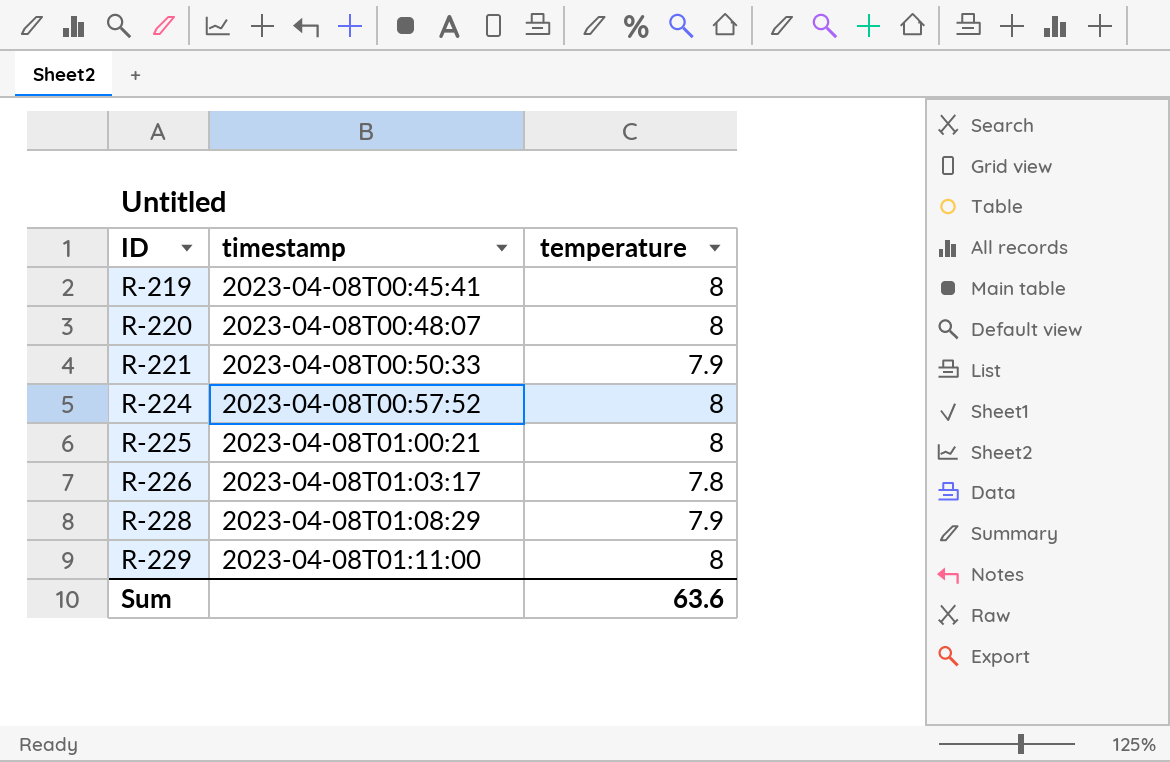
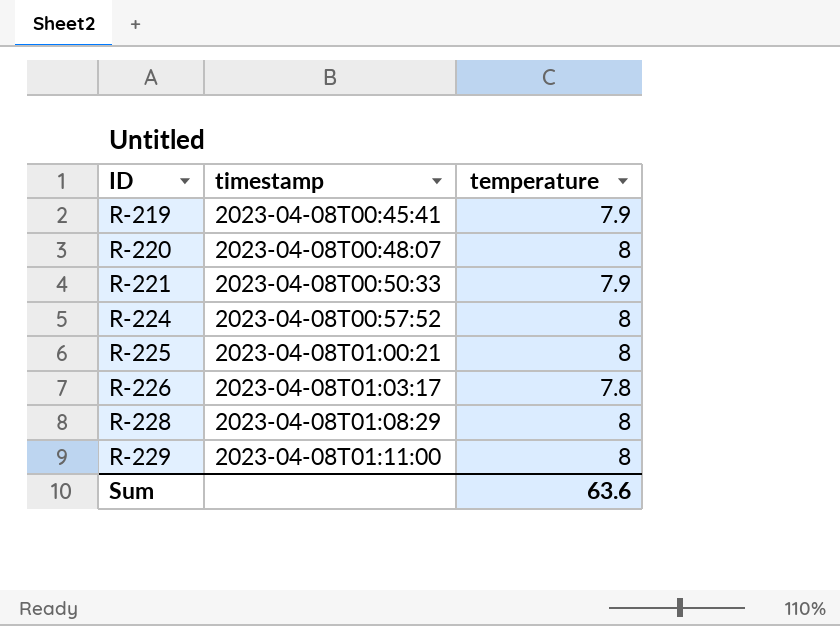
R-219 | temperature: 8 -> 7.9
R-228 | temperature: 7.9 -> 8

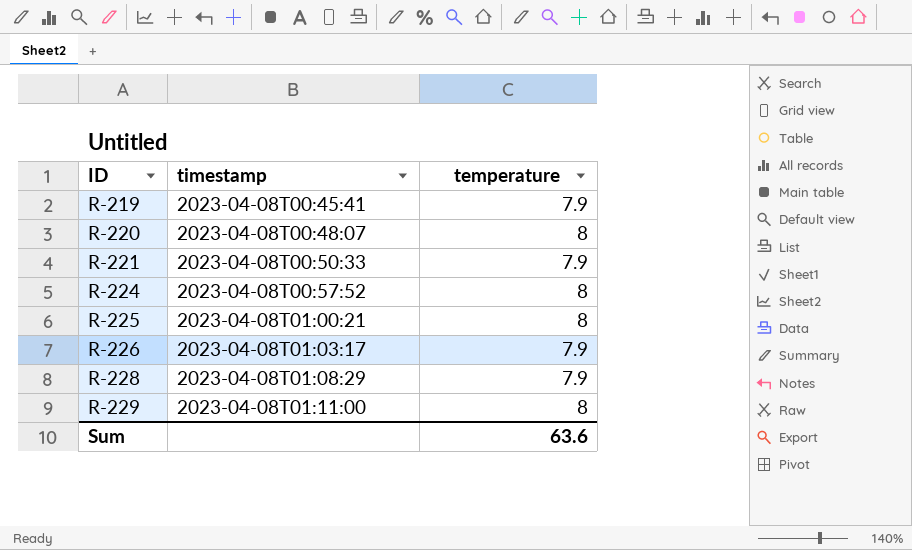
R-226 | temperature: 7.8 -> 7.9
R-228 | temperature: 8 -> 7.9

